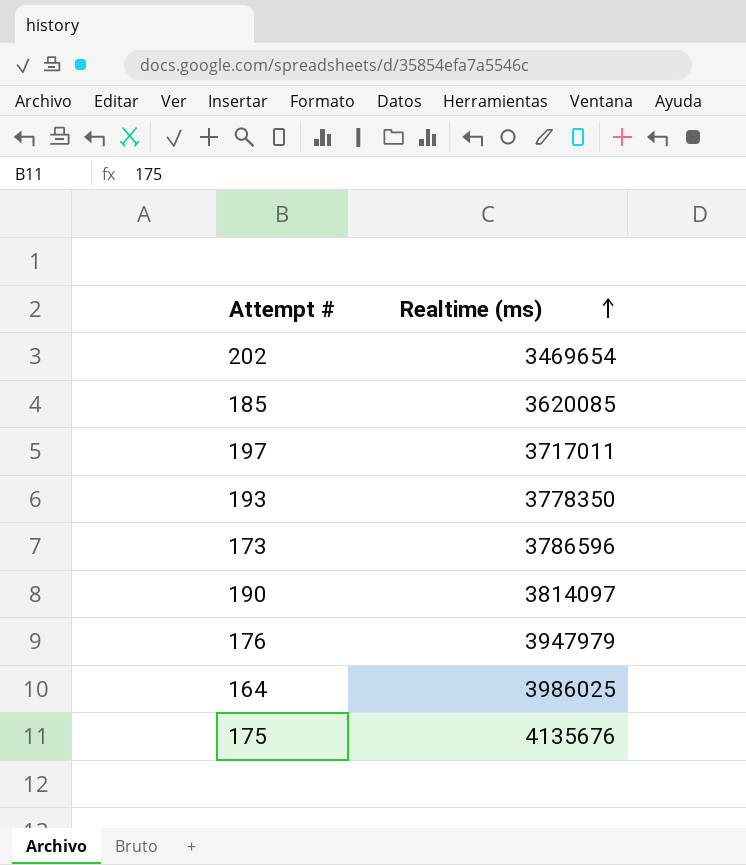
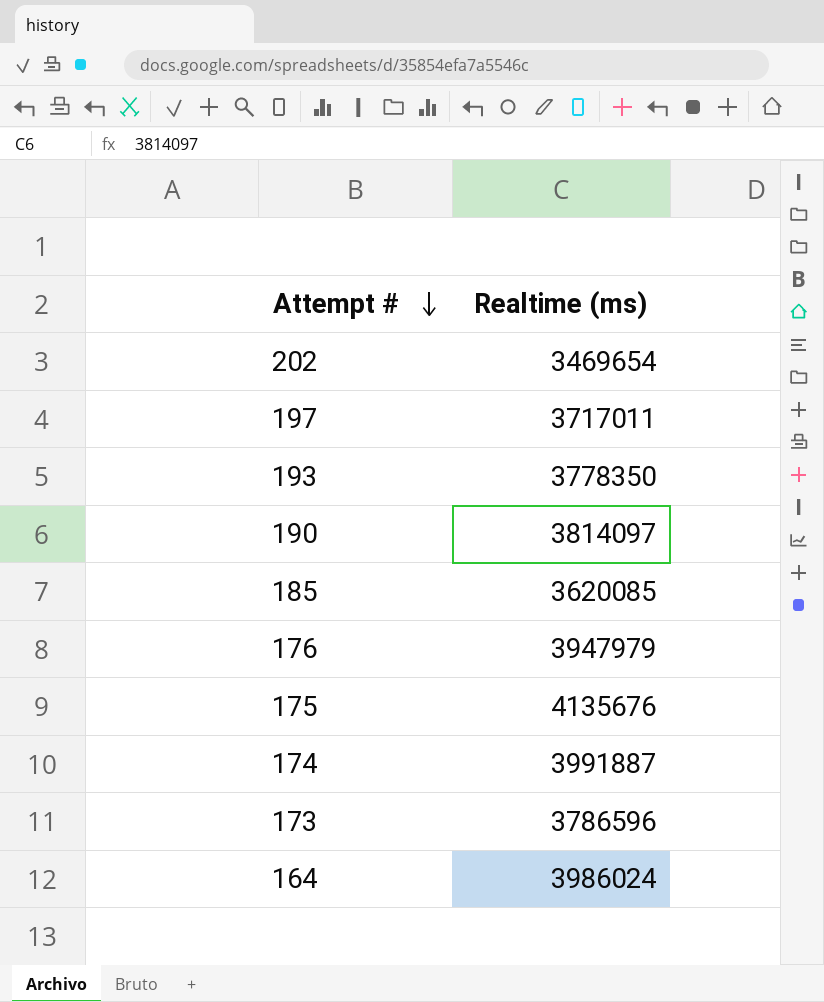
row order: Realtime (ms) ascending -> Attempt # descending
row 174: none -> 3991887
164 | Realtime (ms): 3986025 -> 3986024

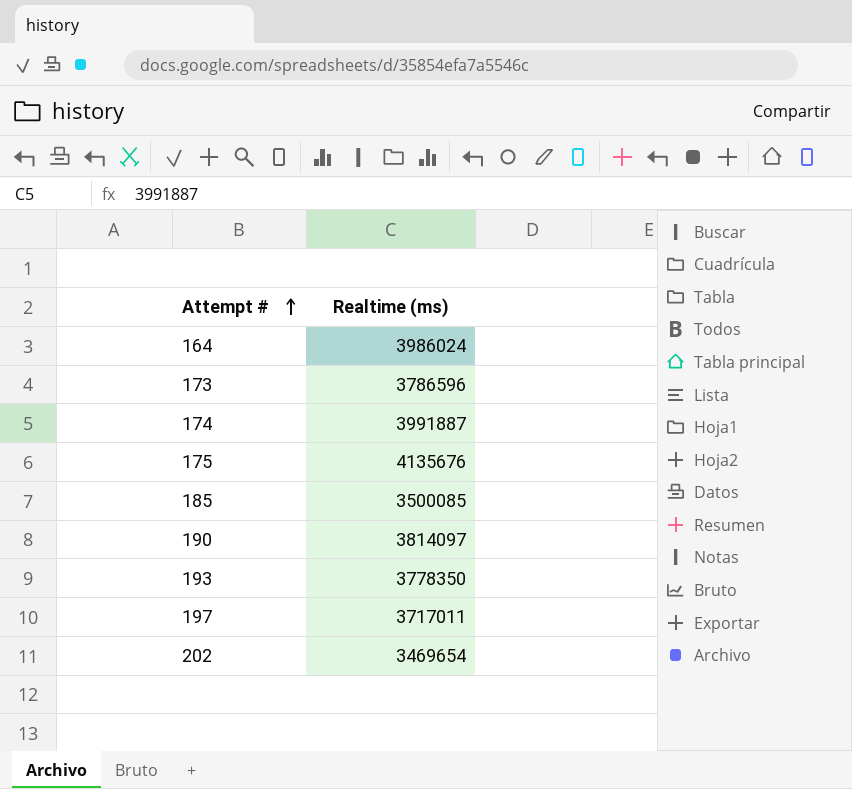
row order: Attempt # descending -> Attempt # ascending
row 176: 3947979 -> none
185 | Realtime (ms): 3620085 -> 3500085

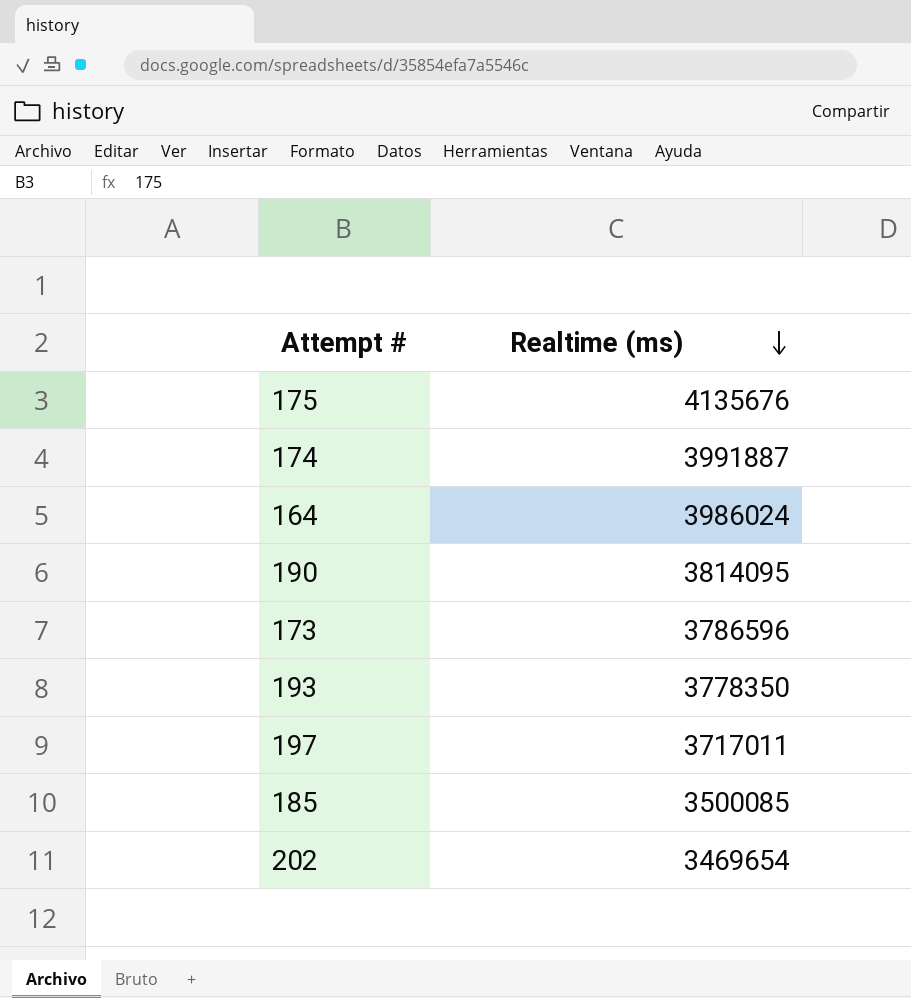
row order: Attempt # ascending -> Realtime (ms) descending
190 | Realtime (ms): 3814097 -> 3814095

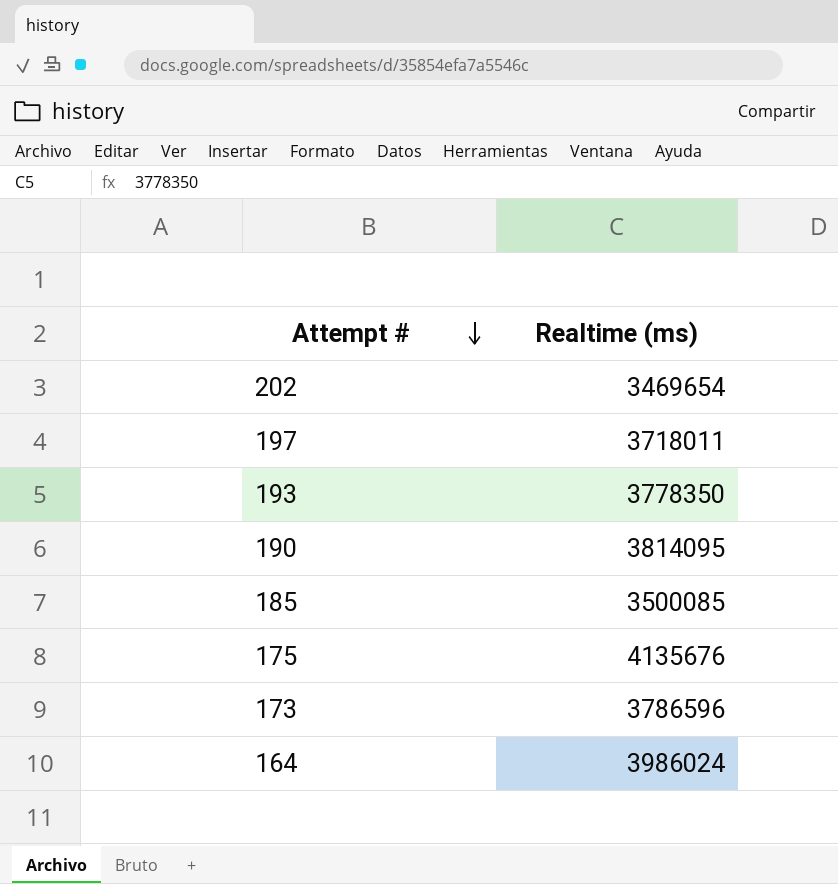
row order: Realtime (ms) descending -> Attempt # descending
row 174: 3991887 -> none
197 | Realtime (ms): 3717011 -> 3718011

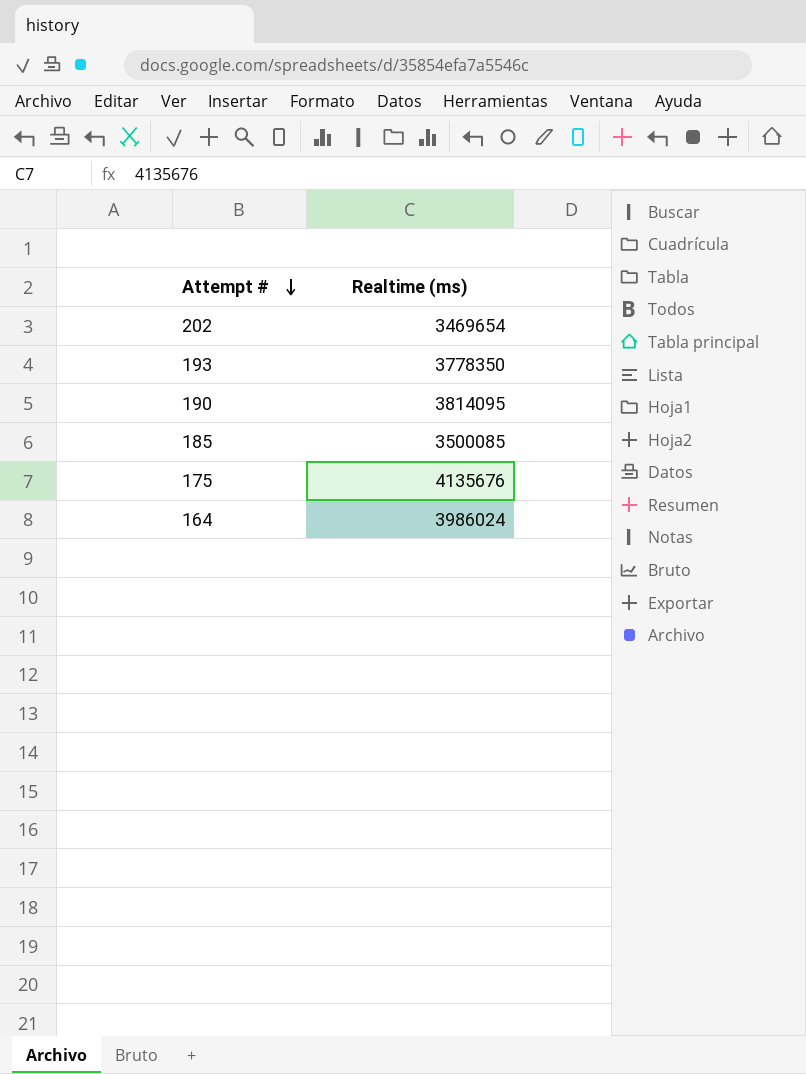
row 197: 3718011 -> none
row 173: 3786596 -> none

